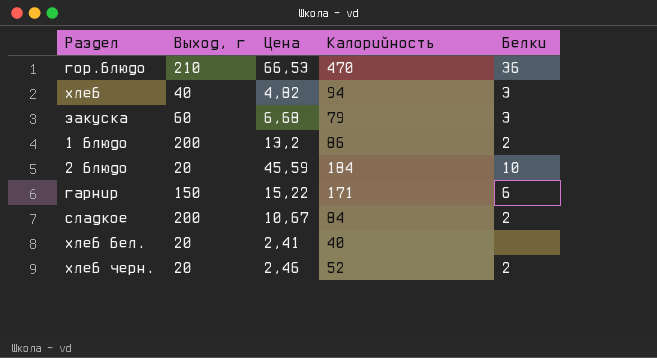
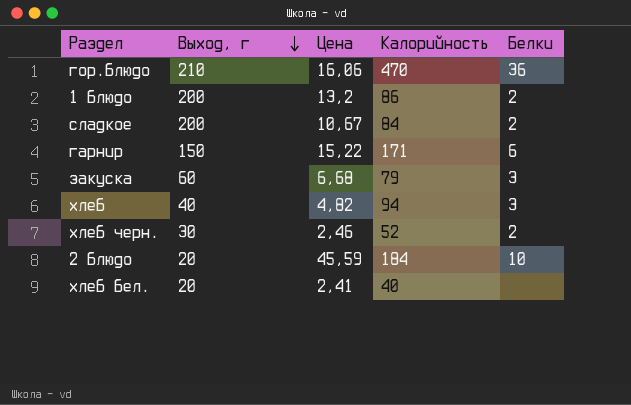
row order: none -> Выход, г descending
гор.блюдо | Цена: 66,53 -> 16,06
хлеб черн. | Выход, г: 20 -> 30

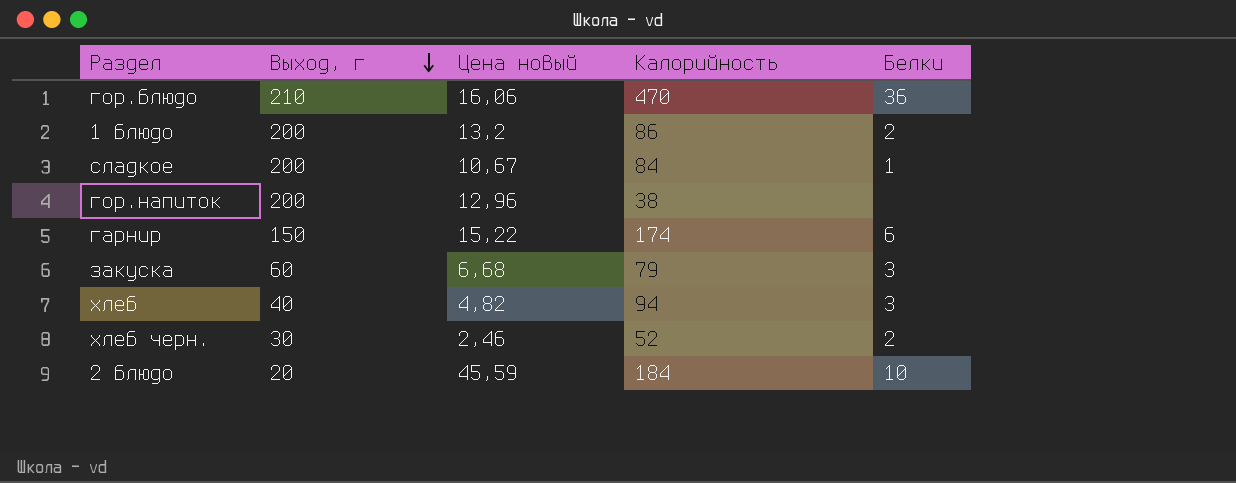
column name: Цена -> Цена новый
row хлеб бел.: 20 | 2,41 | 40 | none -> none
сладкое | Белки: 2 -> 1
row гор.напиток: none -> 200 | 12,96 | 38 | none
гарнир | Калорийность: 171 -> 174

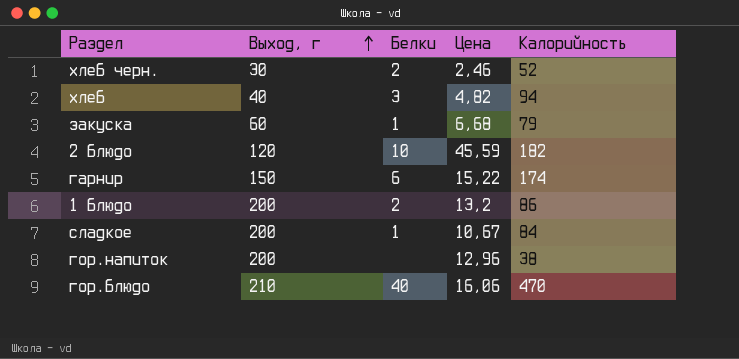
row order: Выход, г descending -> Выход, г ascending
column Белки | position: 5 -> 3
column name: Цена новый -> Цена
закуска | Белки: 3 -> 1
2 блюдо | Выход, г: 20 -> 120
2 блюдо | Калорийность: 184 -> 182
гор.блюдо | Белки: 36 -> 40

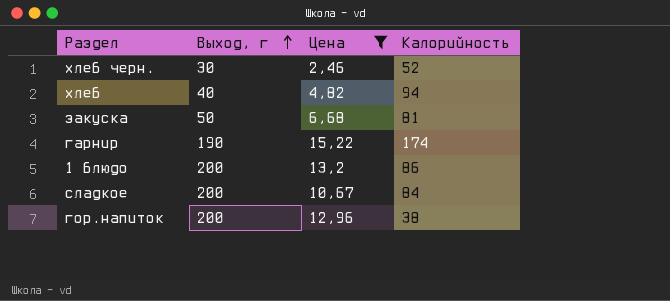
filter: none -> Цена <= 15,22
column Белки | position: 3 -> none
закуска | Выход, г: 60 -> 50
закуска | Калорийность: 79 -> 81
гарнир | Выход, г: 150 -> 190

